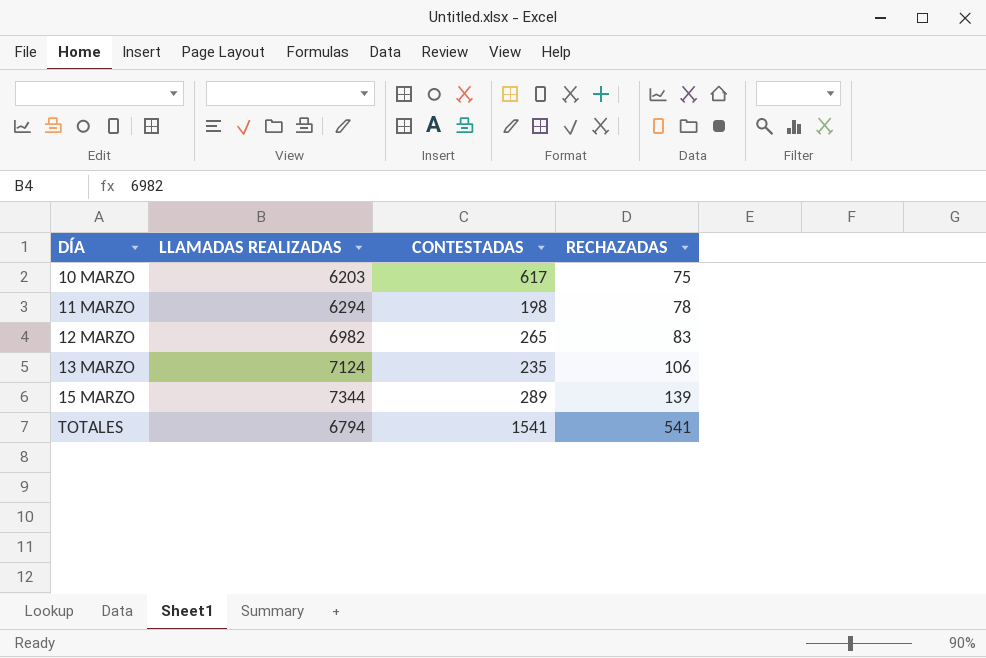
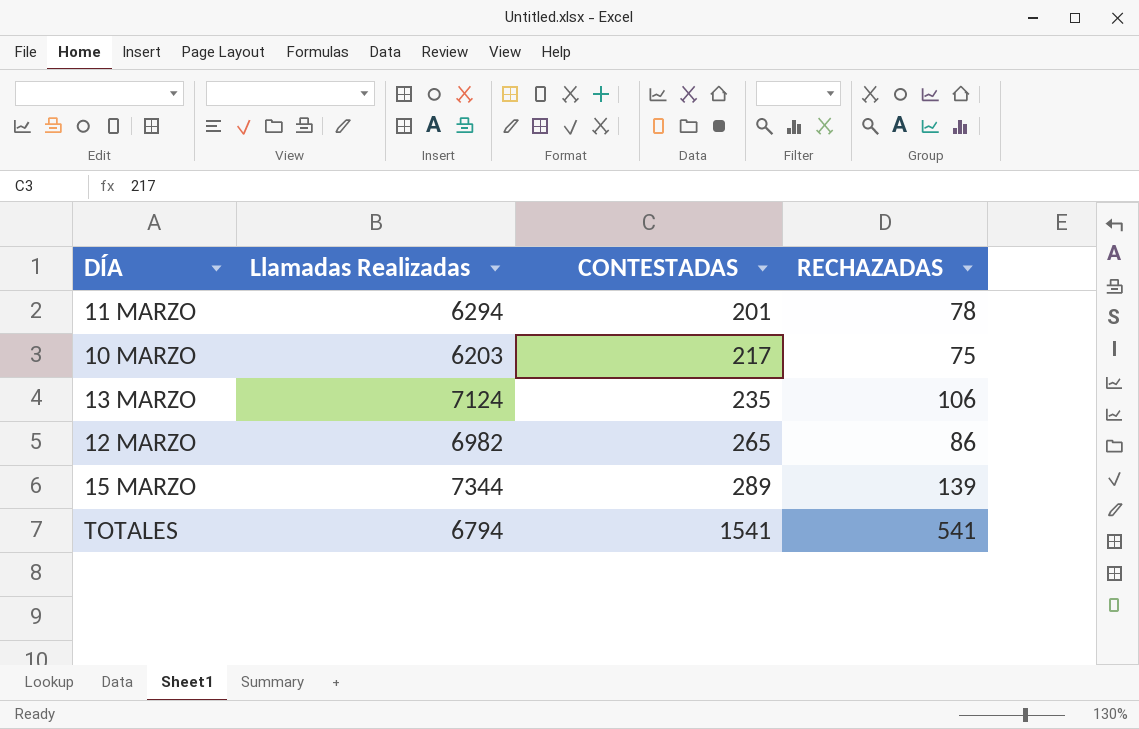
row order: DÍA ascending -> CONTESTADAS ascending
column name: LLAMADAS REALIZADAS -> Llamadas Realizadas
11 MARZO | CONTESTADAS: 198 -> 201
10 MARZO | CONTESTADAS: 617 -> 217
12 MARZO | RECHAZADAS: 83 -> 86

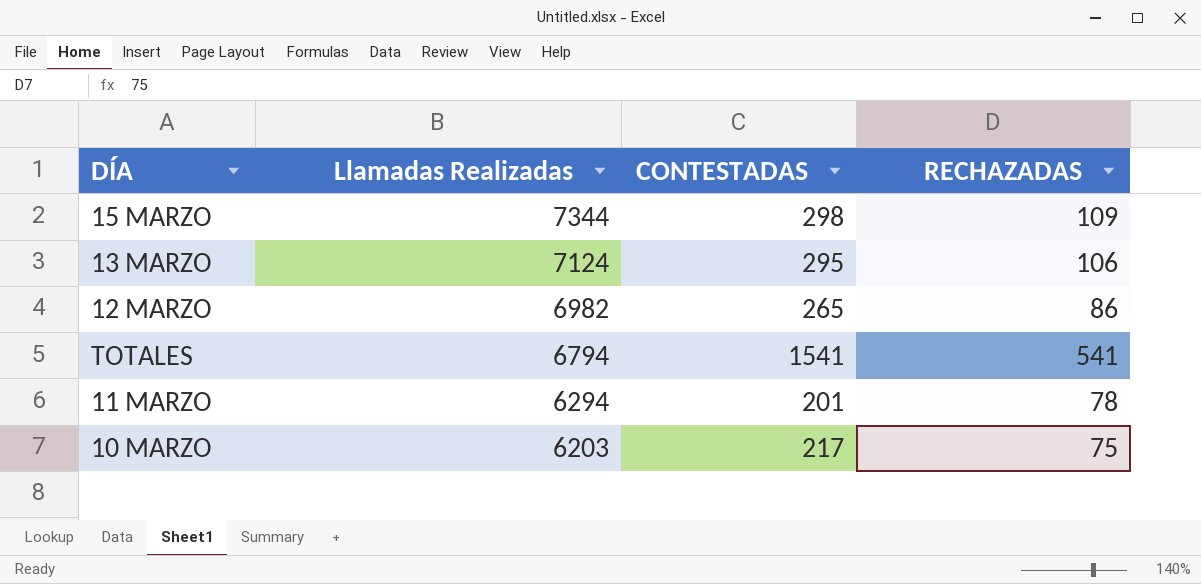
row order: CONTESTADAS ascending -> Llamadas Realizadas descending
15 MARZO | CONTESTADAS: 289 -> 298
15 MARZO | RECHAZADAS: 139 -> 109
13 MARZO | CONTESTADAS: 235 -> 295

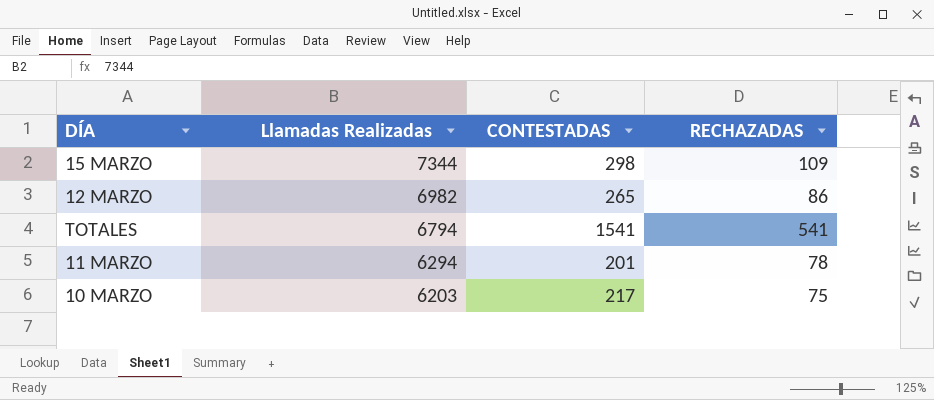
row 13 MARZO: 7124 | 295 | 106 -> none

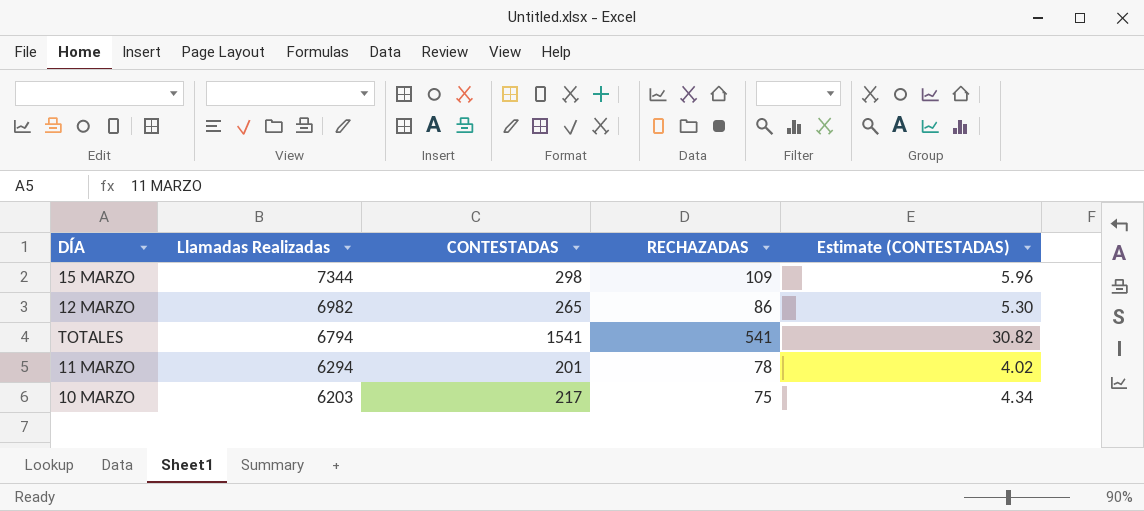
column Estimate (CONTESTADAS) | formula: none -> [CONTESTADAS] * 0.02

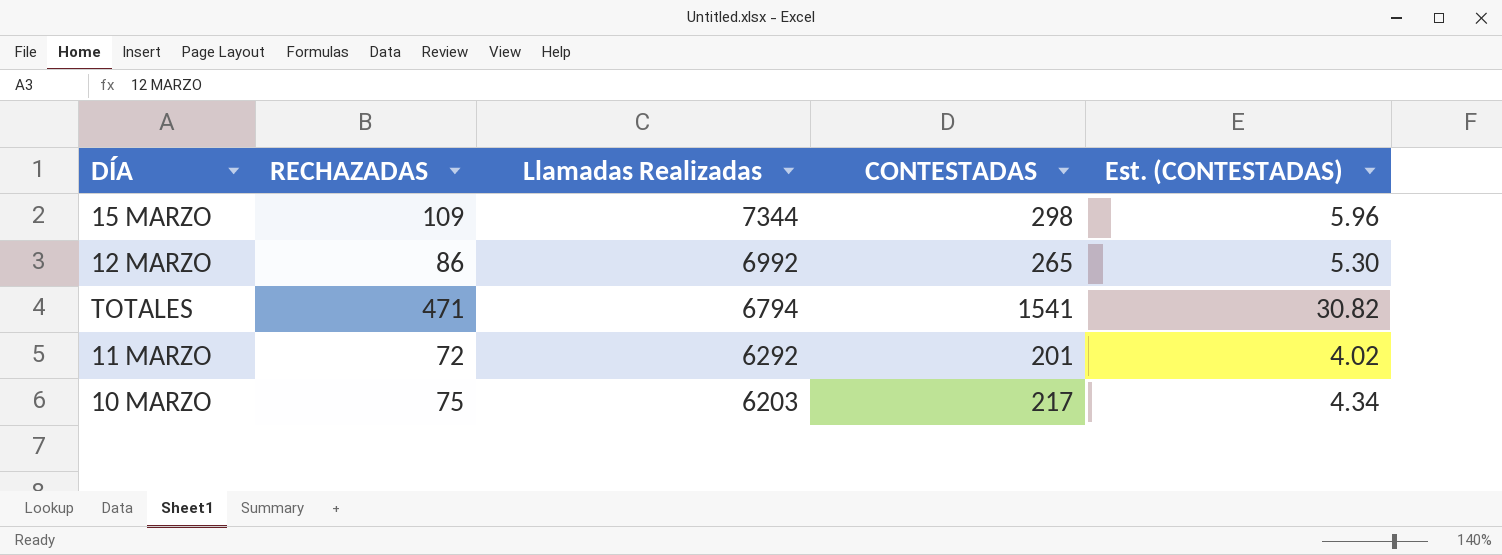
column RECHAZADAS | position: 4 -> 2
column name: Estimate (CONTESTADAS) -> Est. (CONTESTADAS)
12 MARZO | Llamadas Realizadas: 6982 -> 6992
TOTALES | RECHAZADAS: 541 -> 471
11 MARZO | RECHAZADAS: 78 -> 72
11 MARZO | Llamadas Realizadas: 6294 -> 6292

